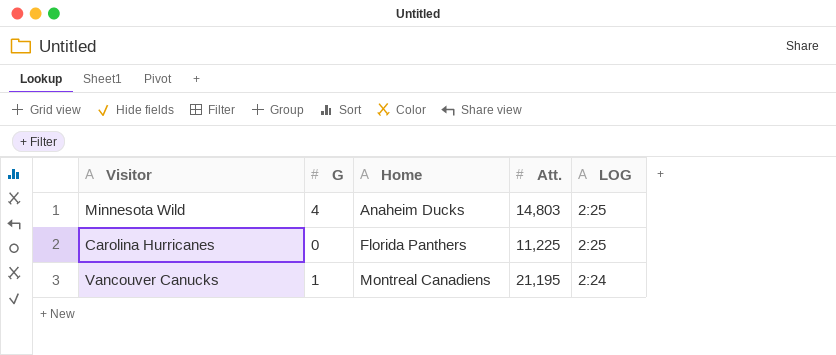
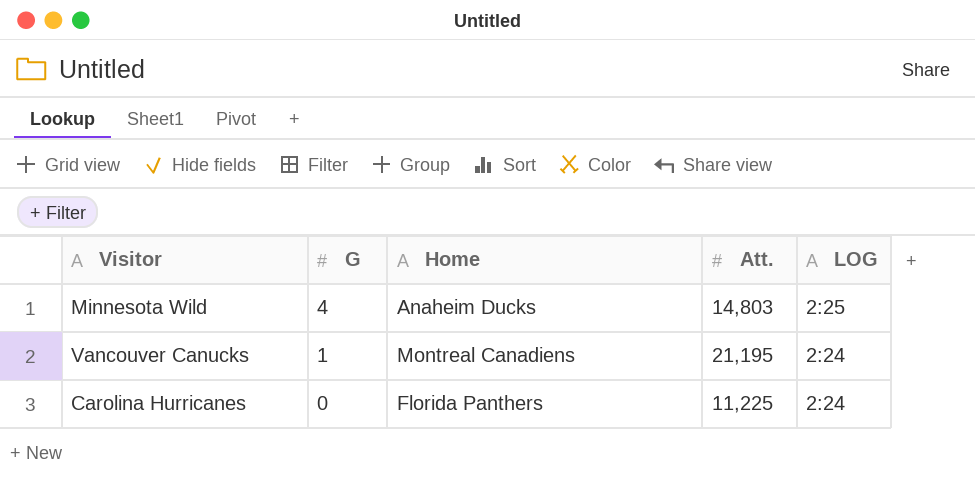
row order: Home ascending -> G descending
Carolina Hurricanes | LOG: 2:25 -> 2:24

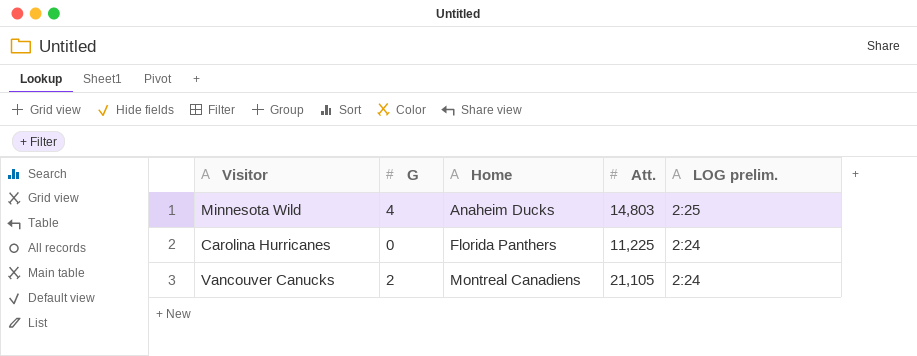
row order: G descending -> Home ascending
column name: LOG -> LOG prelim.
Vancouver Canucks | G: 1 -> 2
Vancouver Canucks | Att.: 21,195 -> 21,105

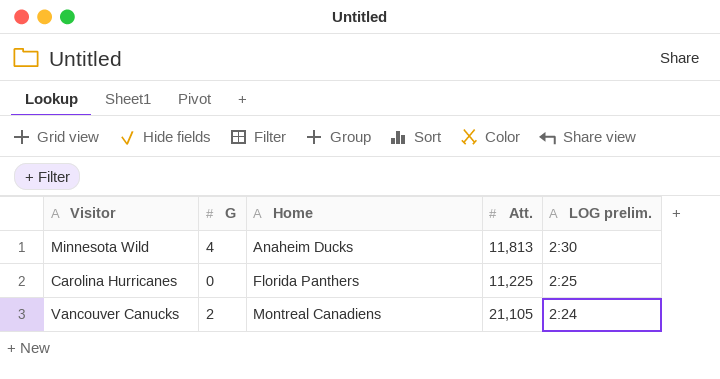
Minnesota Wild | Att.: 14,803 -> 11,813
Minnesota Wild | LOG prelim.: 2:25 -> 2:30
Carolina Hurricanes | LOG prelim.: 2:24 -> 2:25

